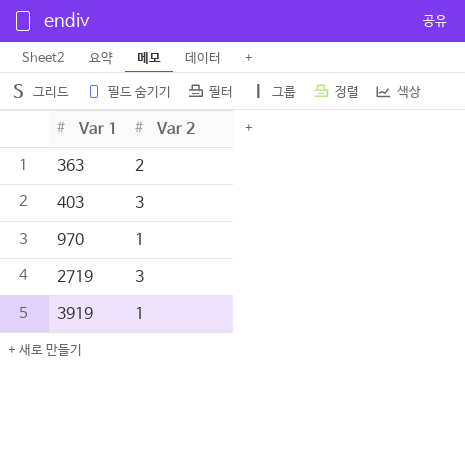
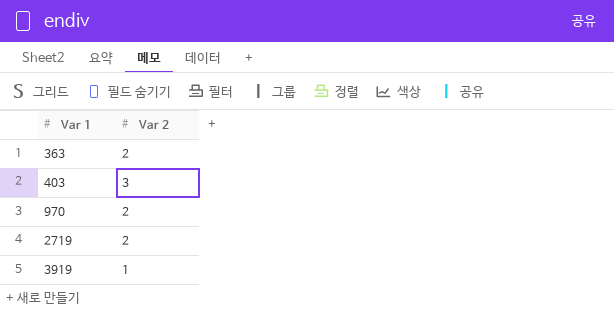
970 | Var 2: 1 -> 2
2719 | Var 2: 3 -> 2

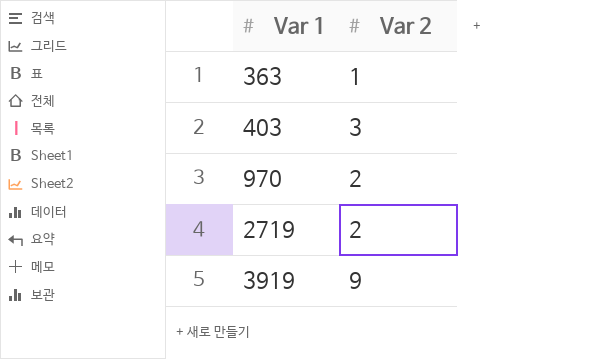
363 | Var 2: 2 -> 1
3919 | Var 2: 1 -> 9

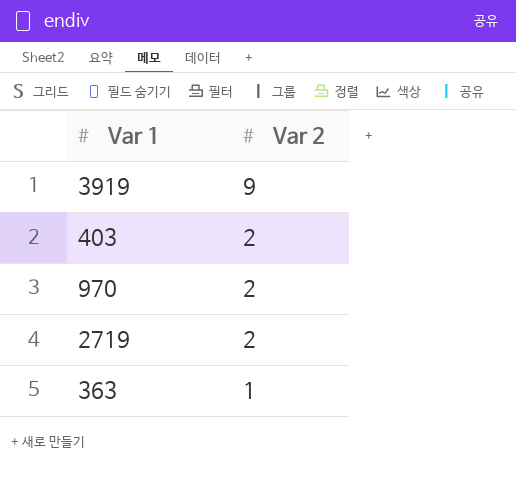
row order: Var 1 ascending -> Var 2 descending
403 | Var 2: 3 -> 2

